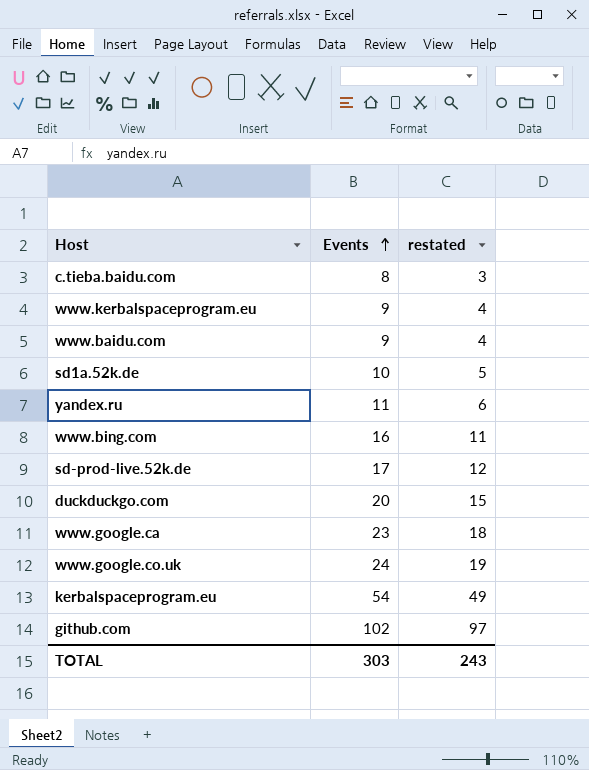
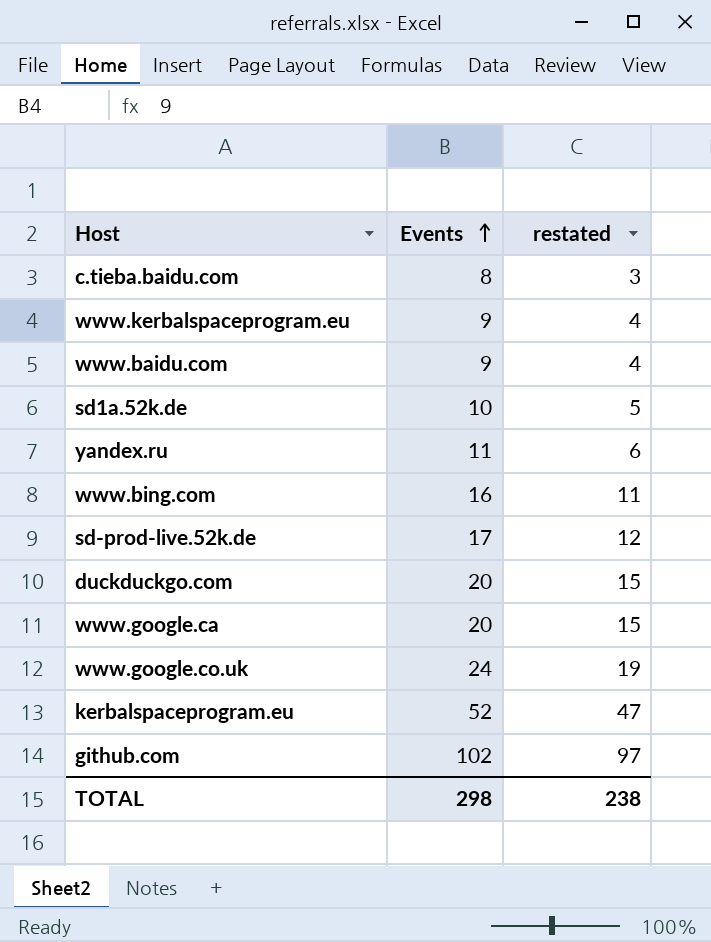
www.google.ca | Events: 23 -> 20
www.google.ca | restated: 18 -> 15
kerbalspaceprogram.eu | Events: 54 -> 52
kerbalspaceprogram.eu | restated: 49 -> 47
TOTAL | Events: 303 -> 298
TOTAL | restated: 243 -> 238

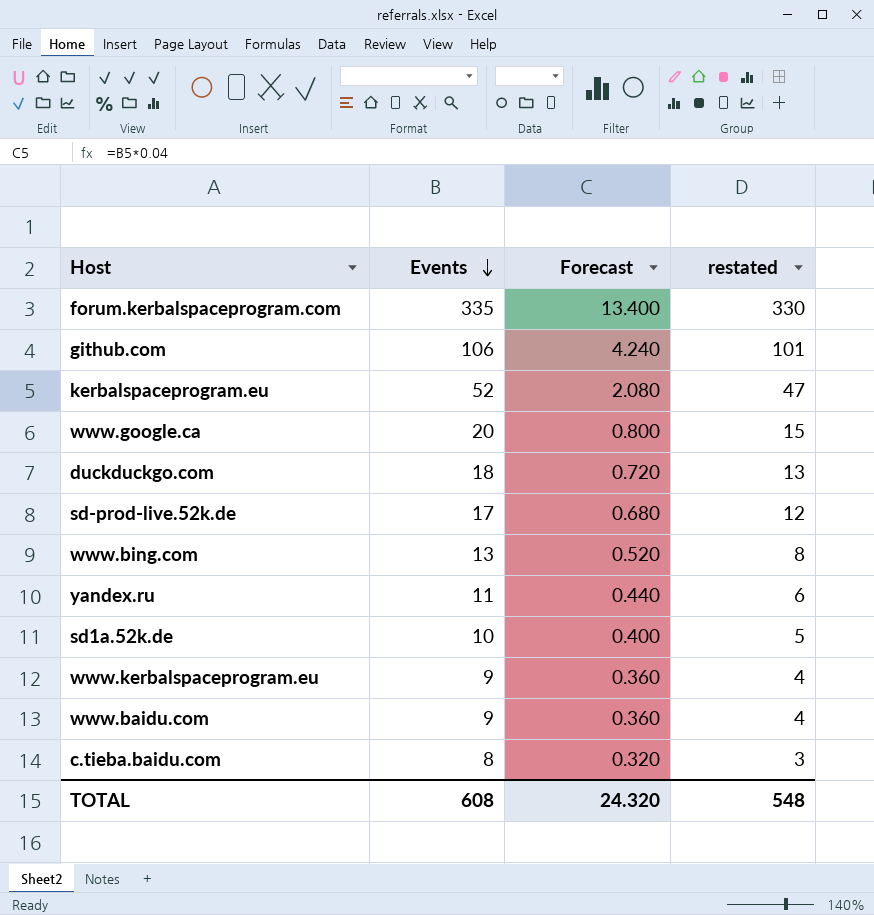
row order: Events ascending -> Events descending
column Forecast | formula: none -> [Events] * 0.04
row www.google.co.uk: 24 | 19 -> none
row forum.kerbalspaceprogram.com: none -> 335 | 13.400 | 330
github.com | Events: 102 -> 106
github.com | restated: 97 -> 101
duckduckgo.com | Events: 20 -> 18
duckduckgo.com | restated: 15 -> 13
www.bing.com | Events: 16 -> 13
www.bing.com | restated: 11 -> 8
TOTAL | Events: 298 -> 608
TOTAL | restated: 238 -> 548

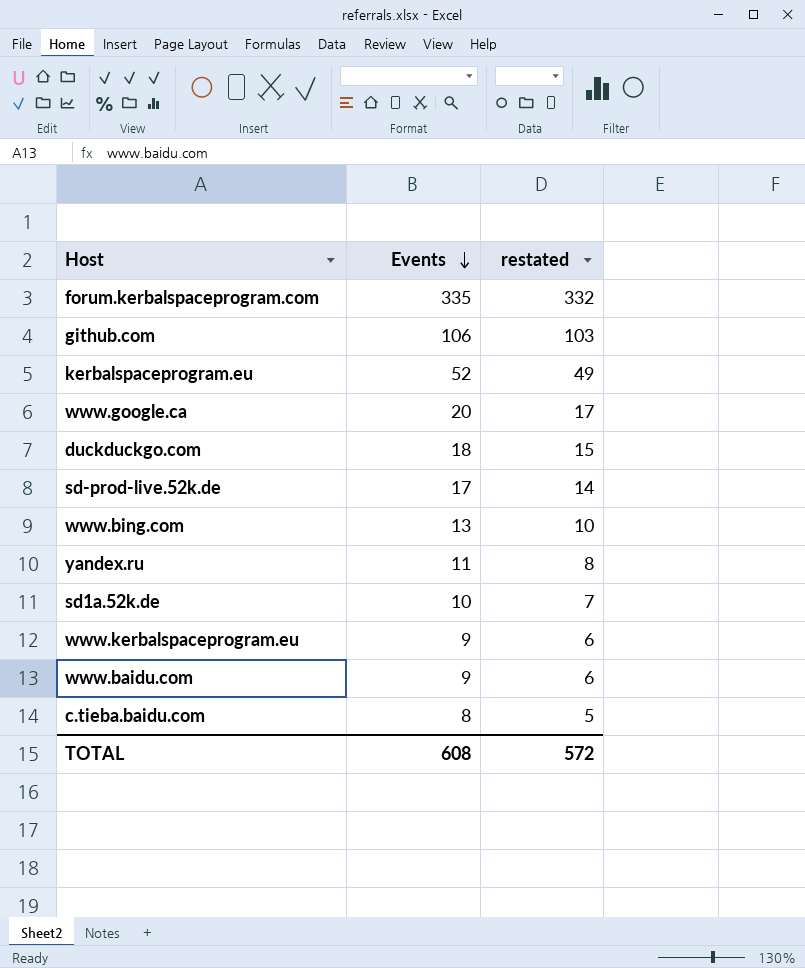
column Forecast | formula: [Events] * 0.04 -> none
column restated | formula: [Events] - 5 -> [Events] - 3
TOTAL | restated: 548 -> 572

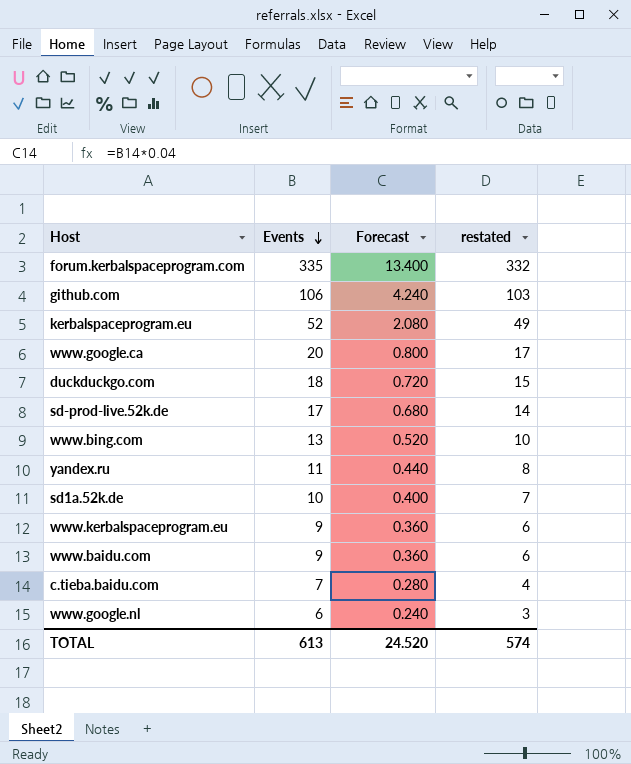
column Forecast | formula: none -> [Events] * 0.04
c.tieba.baidu.com | Events: 8 -> 7
c.tieba.baidu.com | restated: 5 -> 4
row www.google.nl: none -> 6 | 0.240 | 3
TOTAL | Events: 608 -> 613
TOTAL | restated: 572 -> 574

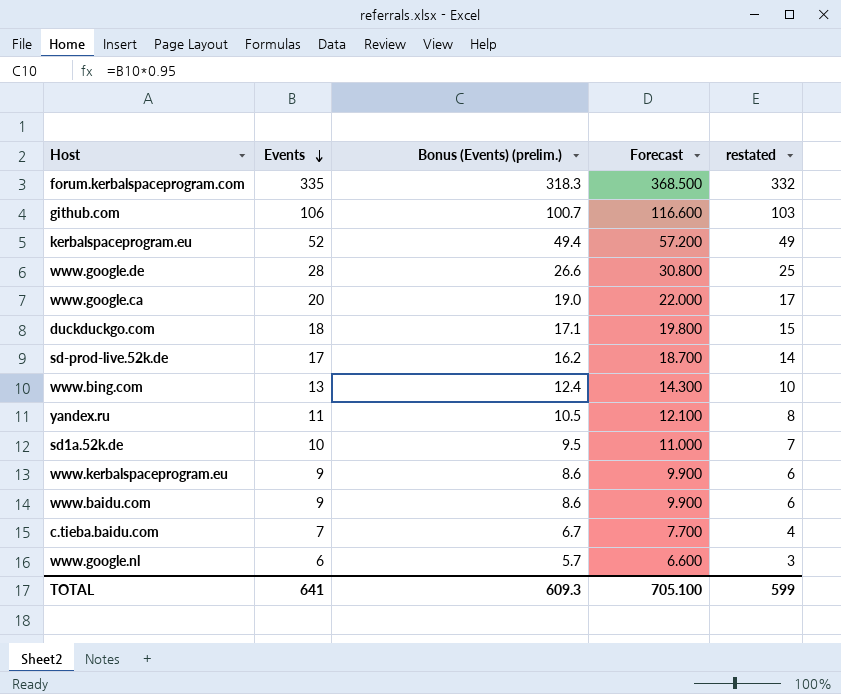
column Bonus (Events) (prelim.) | formula: none -> [Events] * 0.95
column Forecast | formula: [Events] * 0.04 -> [Events] * 1.1
row www.google.de: none -> 28 | 26.6 | 30.800 | 25
TOTAL | Events: 613 -> 641
TOTAL | Forecast: 24.520 -> 705.100
TOTAL | restated: 574 -> 599

